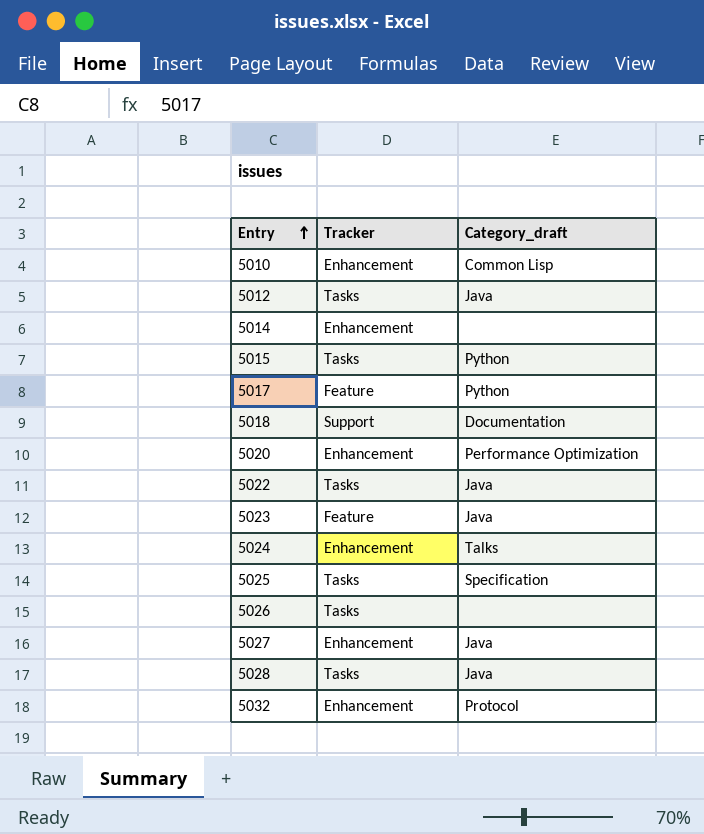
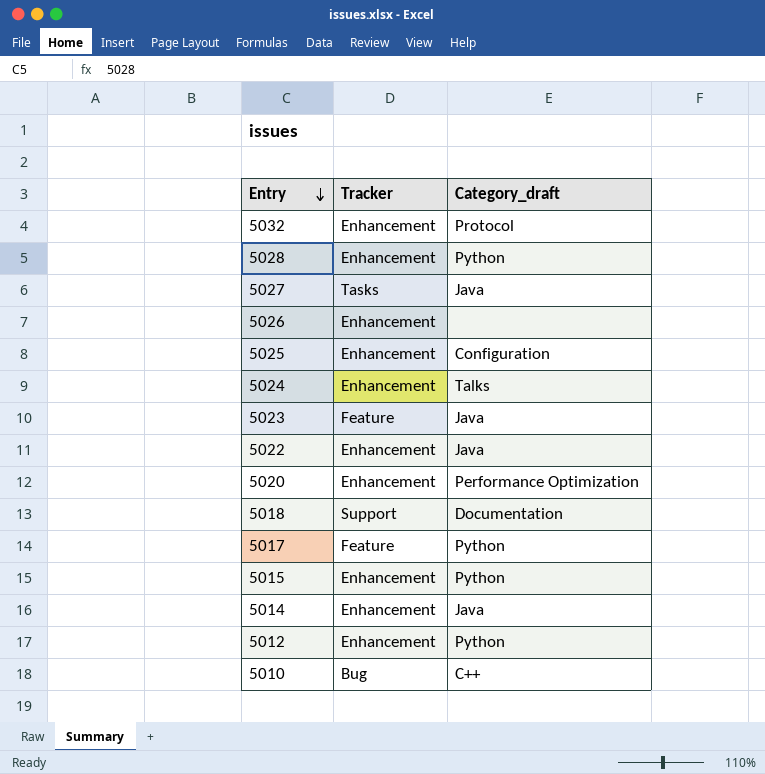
row order: Entry ascending -> Entry descending
5028 | Tracker: Tasks -> Enhancement
5028 | Category_draft: Java -> Python
5027 | Tracker: Enhancement -> Tasks
5026 | Tracker: Tasks -> Enhancement
5025 | Tracker: Tasks -> Enhancement
5025 | Category_draft: Specification -> Configuration
5022 | Tracker: Tasks -> Enhancement
5015 | Tracker: Tasks -> Enhancement
5014 | Category_draft: none -> Java
5012 | Tracker: Tasks -> Enhancement
5012 | Category_draft: Java -> Python
5010 | Tracker: Enhancement -> Bug
5010 | Category_draft: Common Lisp -> C++

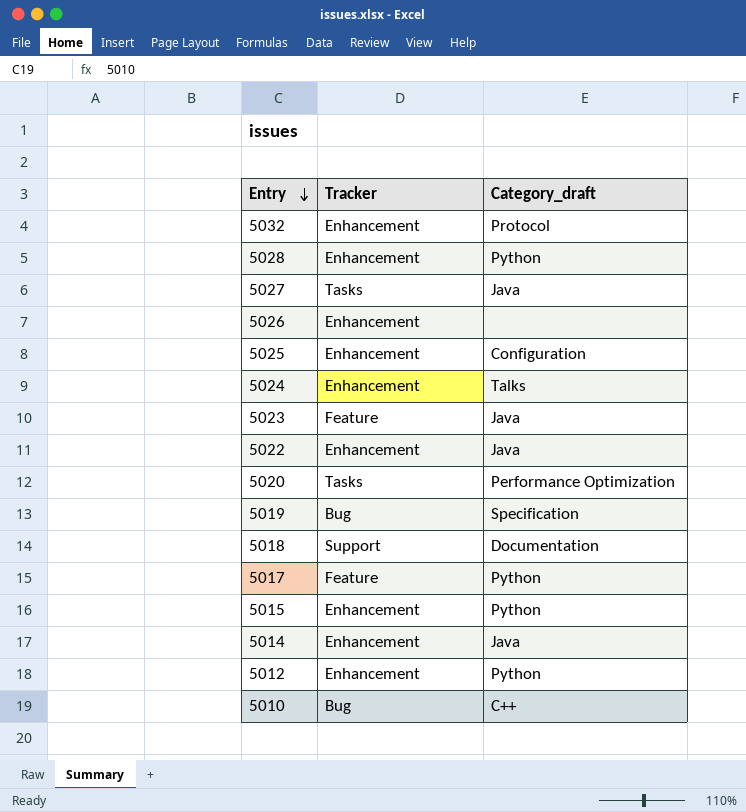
5020 | Tracker: Enhancement -> Tasks
row 5019: none -> Bug | Specification

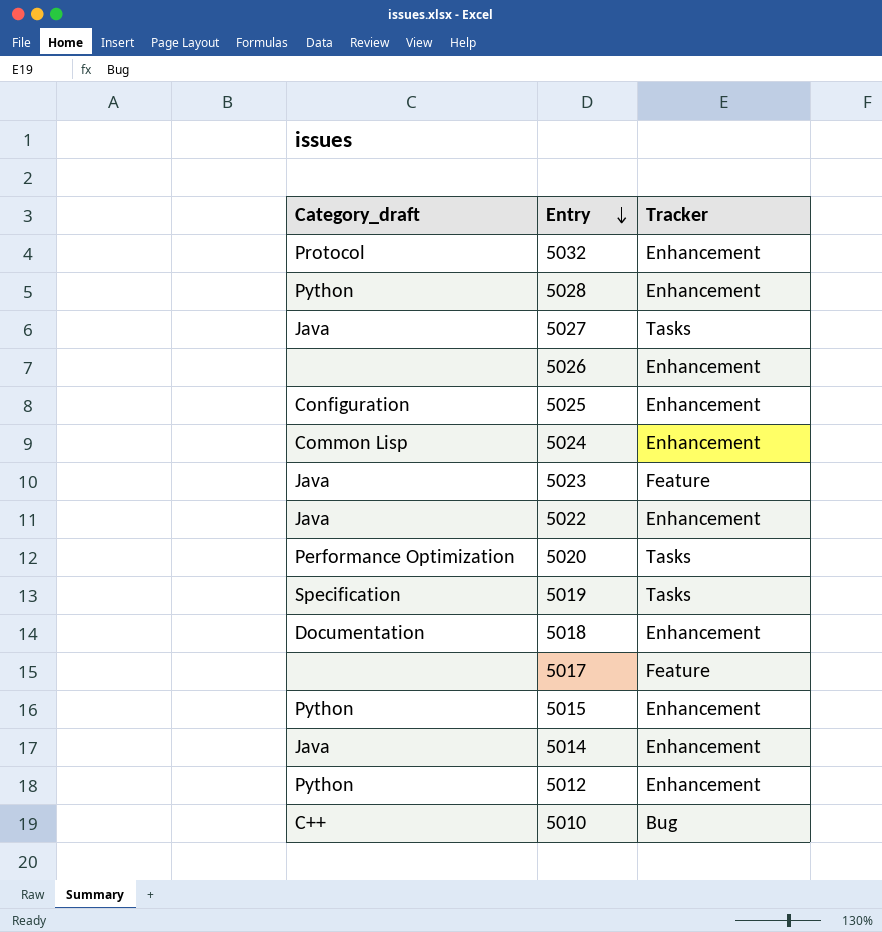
column Category_draft | position: 3 -> 1
5024 | Category_draft: Talks -> Common Lisp
5019 | Tracker: Bug -> Tasks
5018 | Tracker: Support -> Enhancement
5017 | Category_draft: Python -> none

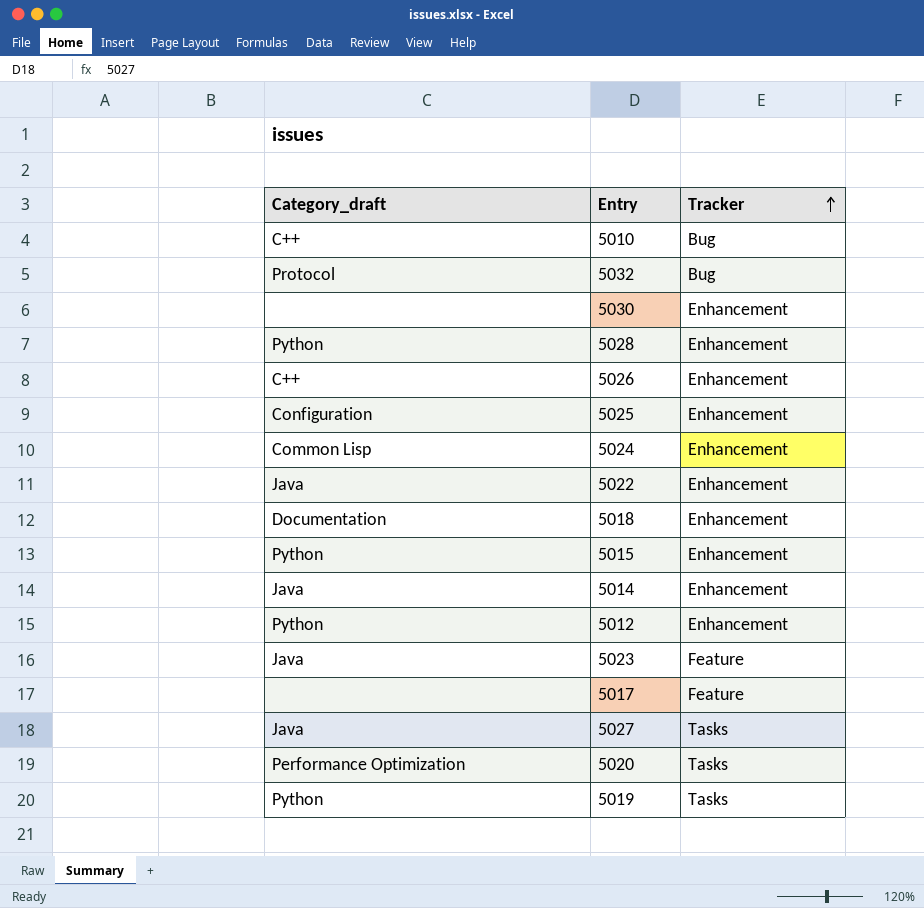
row order: Entry descending -> Tracker ascending
5032 | Tracker: Enhancement -> Bug
row 5030: none -> none | Enhancement
5026 | Category_draft: none -> C++
5019 | Category_draft: Specification -> Python

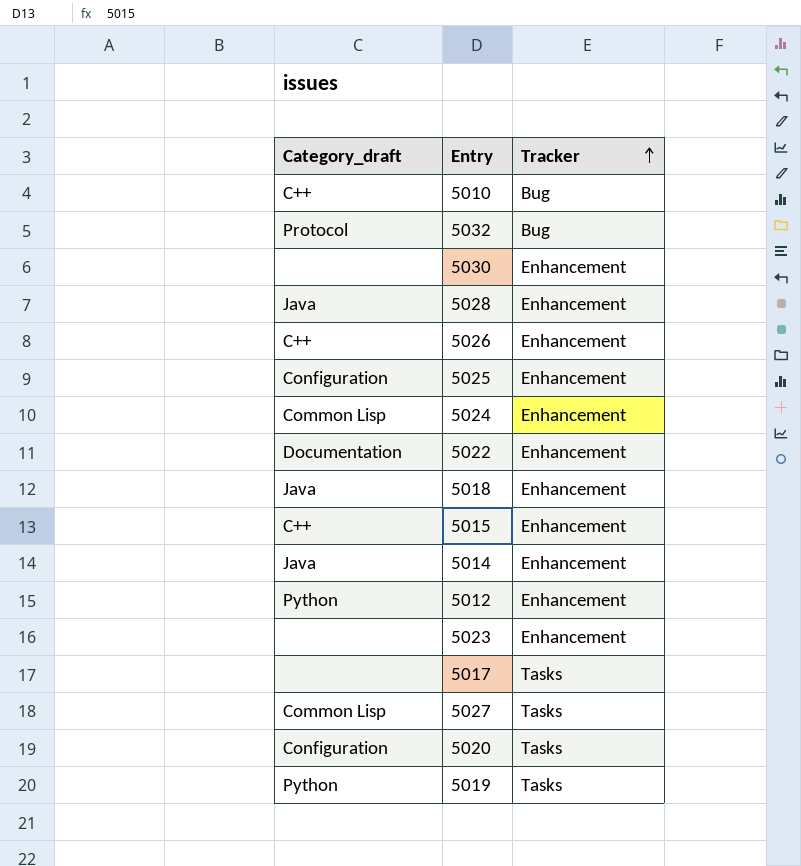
5028 | Category_draft: Python -> Java
5022 | Category_draft: Java -> Documentation
5018 | Category_draft: Documentation -> Java
5015 | Category_draft: Python -> C++
5023 | Category_draft: Java -> none
5023 | Tracker: Feature -> Enhancement
5017 | Tracker: Feature -> Tasks
5027 | Category_draft: Java -> Common Lisp
5020 | Category_draft: Performance Optimization -> Configuration

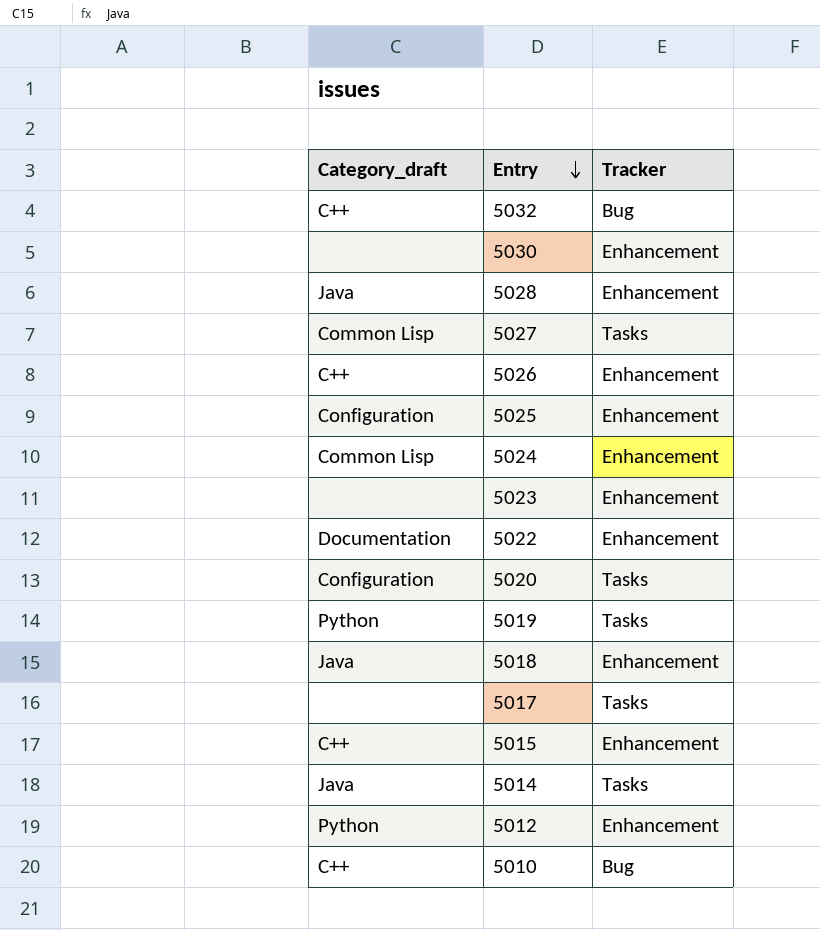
row order: Tracker ascending -> Entry descending
5032 | Category_draft: Protocol -> C++
5014 | Tracker: Enhancement -> Tasks

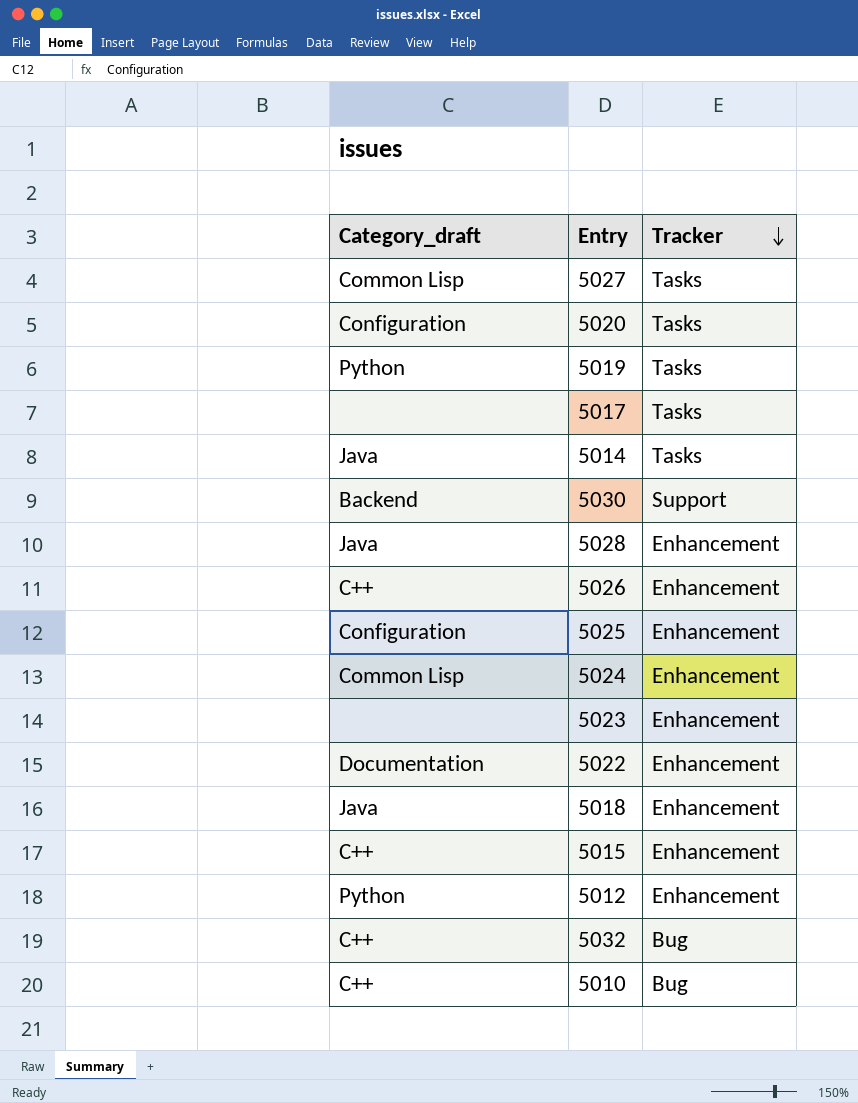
row order: Entry descending -> Tracker descending
5030 | Category_draft: none -> Backend
5030 | Tracker: Enhancement -> Support

